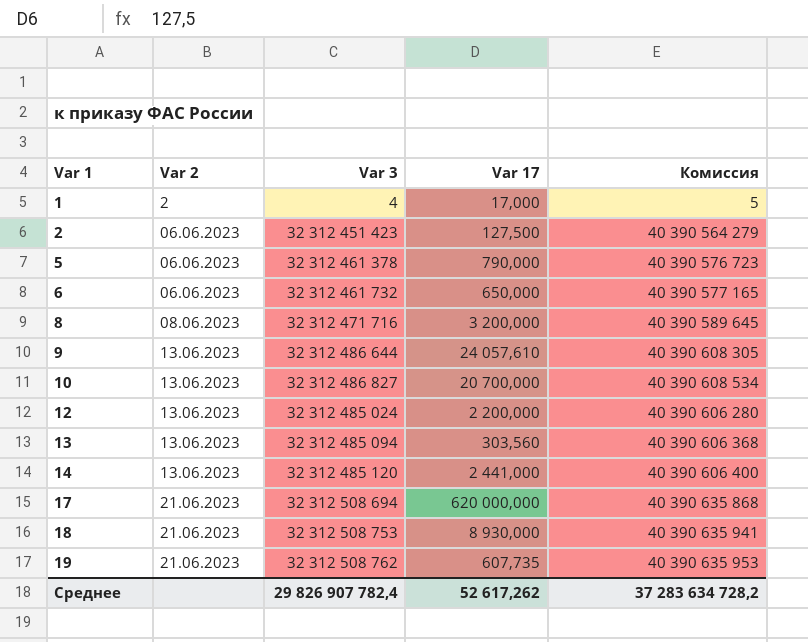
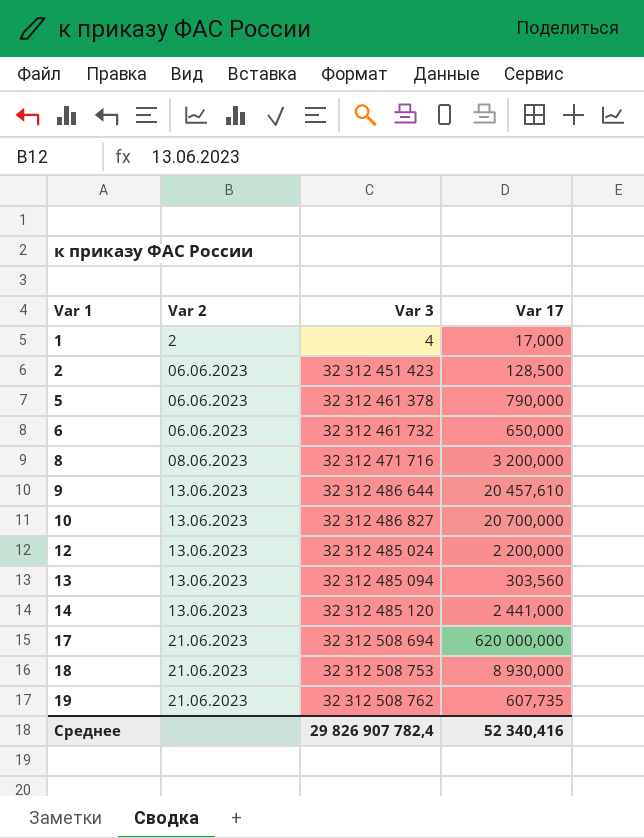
column Комиссия | formula: [Var 3] * 1,25 -> none
2 | Var 17: 127,500 -> 128,500
9 | Var 17: 24 057,610 -> 20 457,610
Среднее | Var 17: 52 617,262 -> 52 340,416

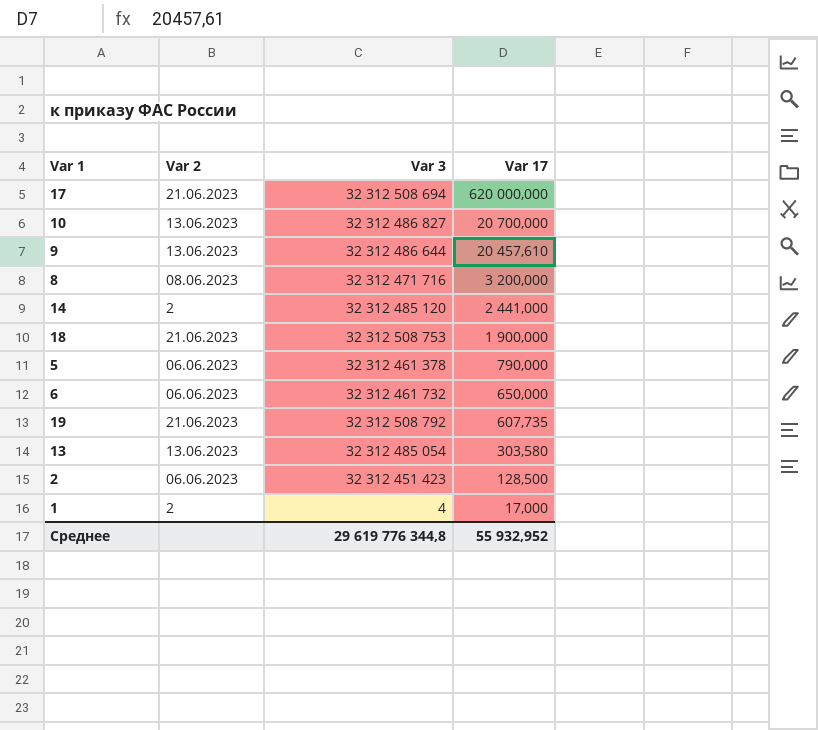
row order: Var 1 ascending -> Var 17 descending
row 12: 13.06.2023 | 32 312 485 024 | 2 200,000 -> none
14 | Var 2: 13.06.2023 -> 2
18 | Var 17: 8 930,000 -> 1 900,000
19 | Var 3: 32 312 508 762 -> 32 312 508 792
13 | Var 3: 32 312 485 094 -> 32 312 485 054
13 | Var 17: 303,560 -> 303,580
Среднее | Var 3: 29 826 907 782,4 -> 29 619 776 344,8
Среднее | Var 17: 52 340,416 -> 55 932,952

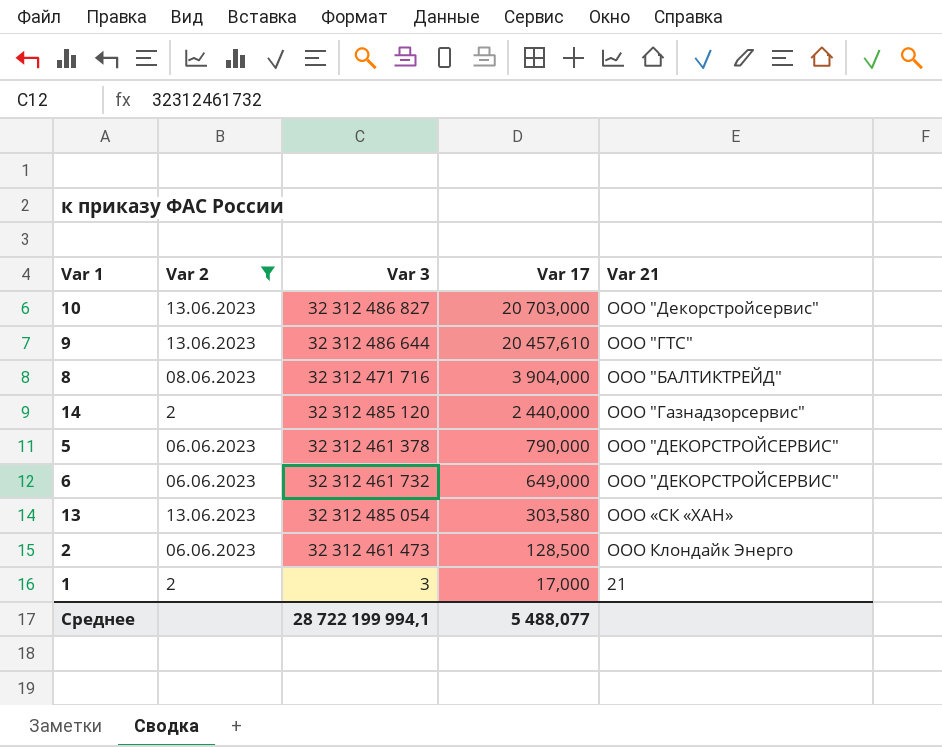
filter: none -> Var 2 != 21.06.2023
column Var 21 | position: none -> 5
10 | Var 17: 20 700,000 -> 20 703,000
8 | Var 17: 3 200,000 -> 3 904,000
14 | Var 17: 2 441,000 -> 2 440,000
6 | Var 17: 650,000 -> 649,000
2 | Var 3: 32 312 451 423 -> 32 312 461 473
1 | Var 3: 4 -> 3
Среднее | Var 3: 29 619 776 344,8 -> 28 722 199 994,1
Среднее | Var 17: 55 932,952 -> 5 488,077

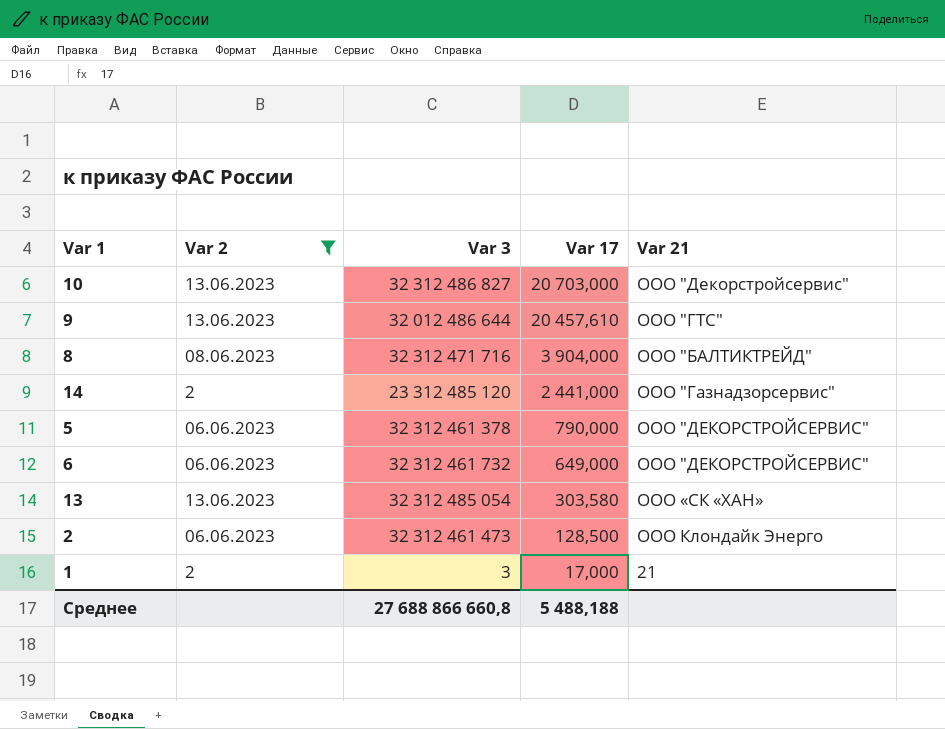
9 | Var 3: 32 312 486 644 -> 32 012 486 644
14 | Var 3: 32 312 485 120 -> 23 312 485 120
14 | Var 17: 2 440,000 -> 2 441,000
Среднее | Var 3: 28 722 199 994,1 -> 27 688 866 660,8
Среднее | Var 17: 5 488,077 -> 5 488,188

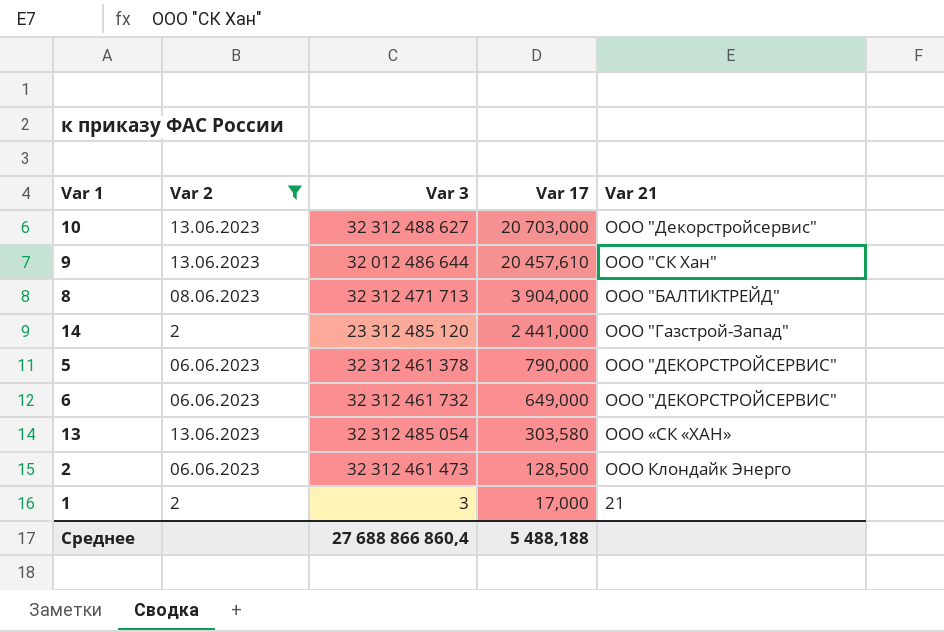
10 | Var 3: 32 312 486 827 -> 32 312 488 627
9 | Var 21: ООО "ГТС" -> ООО "СК Хан"
8 | Var 3: 32 312 471 716 -> 32 312 471 713
14 | Var 21: ООО "Газнадзорсервис" -> ООО "Газстрой-Запад"
Среднее | Var 3: 27 688 866 660,8 -> 27 688 866 860,4

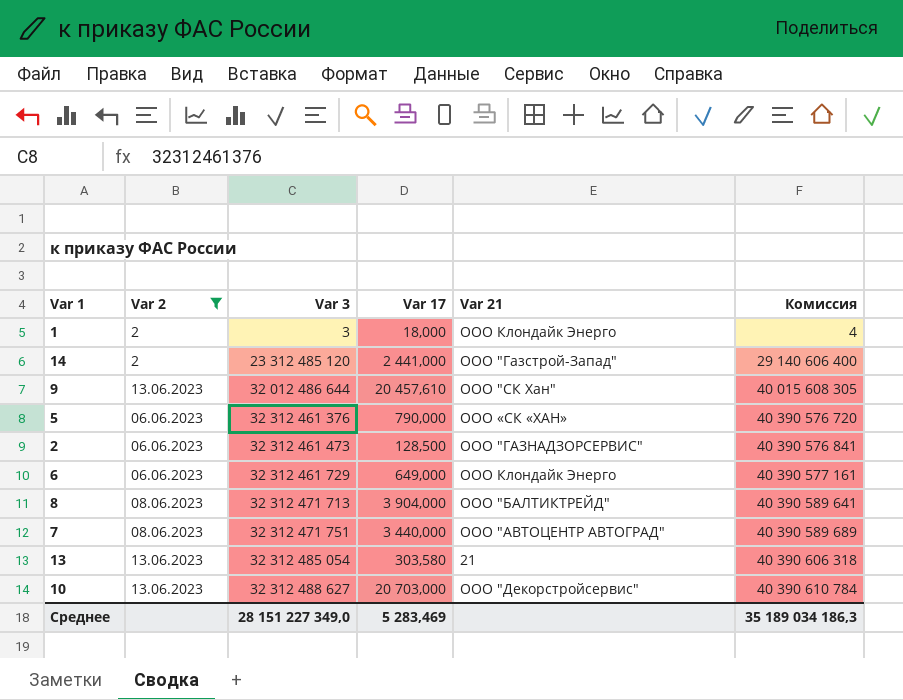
row order: Var 17 descending -> Var 3 ascending
column Комиссия | formula: none -> [Var 3] * 1,25
1 | Var 17: 17,000 -> 18,000
1 | Var 21: 21 -> ООО Клондайк Энерго
5 | Var 3: 32 312 461 378 -> 32 312 461 376
5 | Var 21: ООО "ДЕКОРСТРОЙСЕРВИС" -> ООО «СК «ХАН»
2 | Var 21: ООО Клондайк Энерго -> ООО "ГАЗНАДЗОРСЕРВИС"
6 | Var 3: 32 312 461 732 -> 32 312 461 729
6 | Var 21: ООО "ДЕКОРСТРОЙСЕРВИС" -> ООО Клондайк Энерго
row 7: none -> 08.06.2023 | 32 312 471 751 | 3 440,000 | ООО "АВТОЦЕНТР АВТОГРАД" | 40 390 589 689
13 | Var 21: ООО «СК «ХАН» -> 21
Среднее | Var 3: 27 688 866 860,4 -> 28 151 227 349,0
Среднее | Var 17: 5 488,188 -> 5 283,469

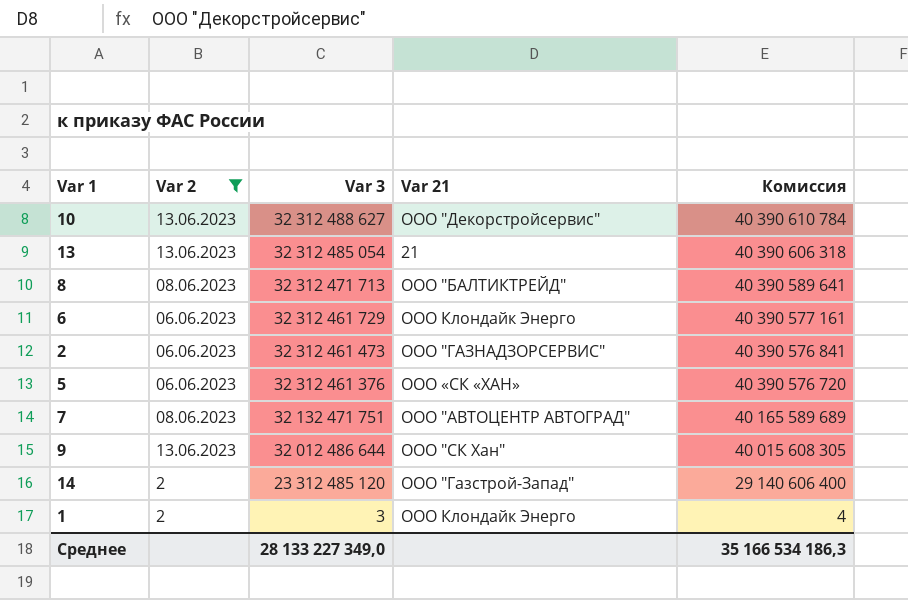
row order: Var 3 ascending -> Var 3 descending
column Var 17 | position: 4 -> none
7 | Var 3: 32 312 471 751 -> 32 132 471 751
7 | Комиссия: 40 390 589 689 -> 40 165 589 689
Среднее | Var 3: 28 151 227 349,0 -> 28 133 227 349,0
Среднее | Комиссия: 35 189 034 186,3 -> 35 166 534 186,3

